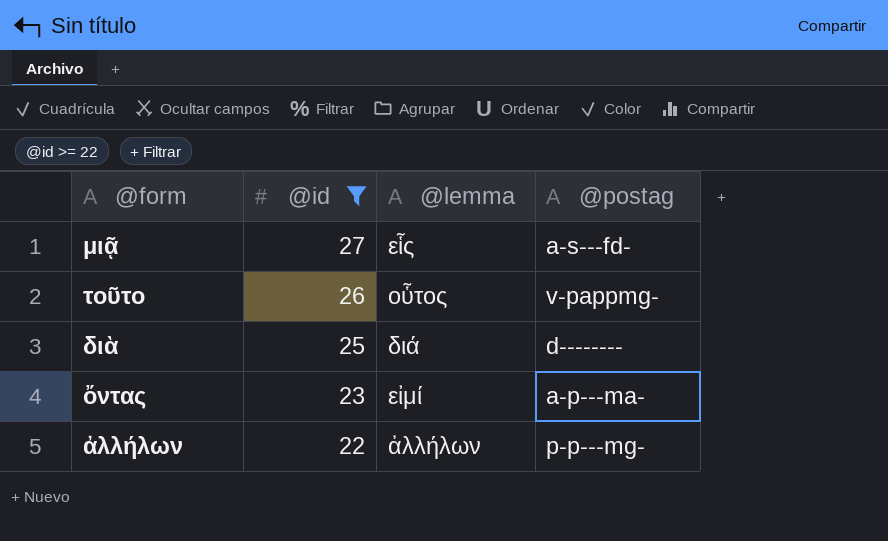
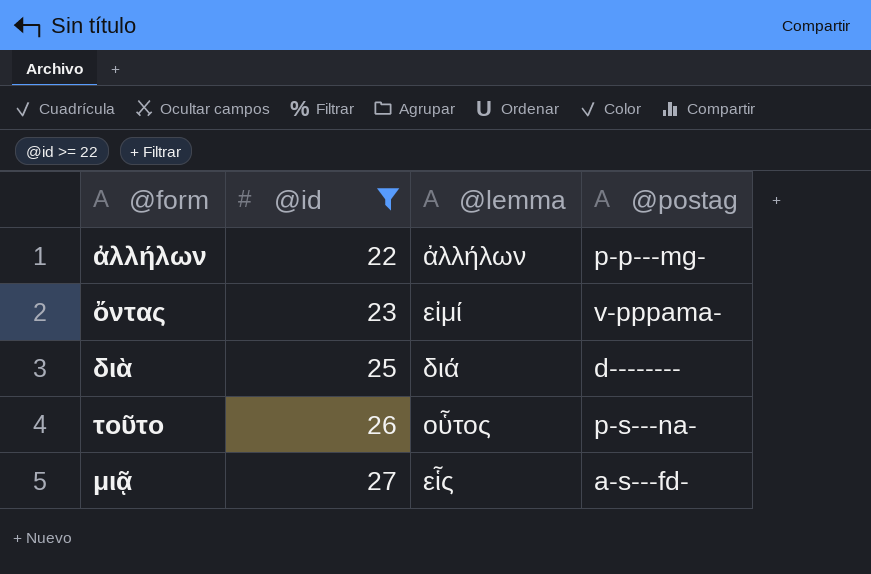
row order: @id descending -> @id ascending
ὄντας | @postag: a-p---ma- -> v-pppama-
τοῦτο | @postag: v-pappmg- -> p-s---na-

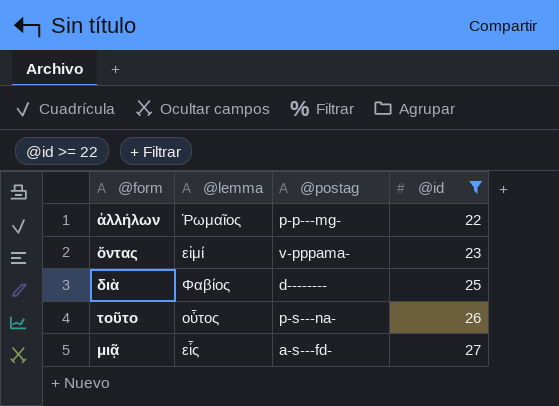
column @id | position: 2 -> 4
ἀλλήλων | @lemma: ἀλλήλων -> Ῥωμαῖος
διὰ | @lemma: διά -> Φαβίος

